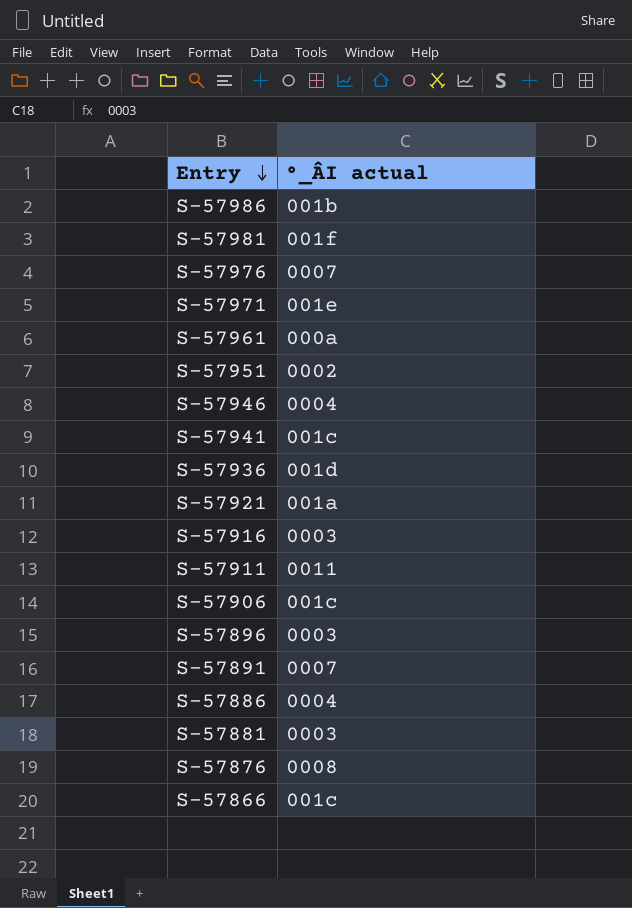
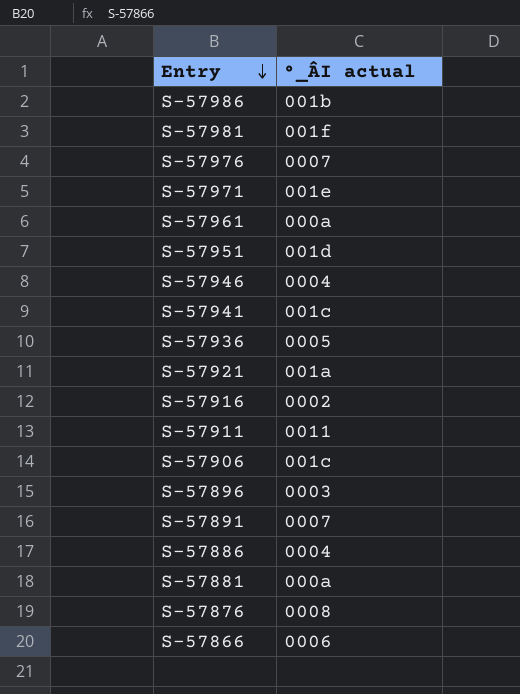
S-57951 | °_ÂI actual: 0002 -> 001d
S-57936 | °_ÂI actual: 001d -> 0005
S-57916 | °_ÂI actual: 0003 -> 0002
S-57881 | °_ÂI actual: 0003 -> 000a
S-57866 | °_ÂI actual: 001c -> 0006

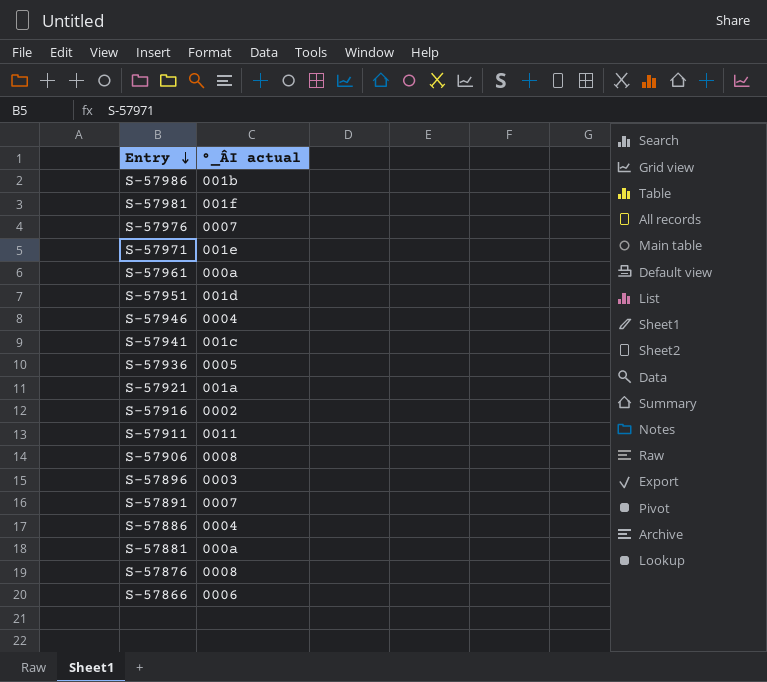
S-57906 | °_ÂI actual: 001c -> 0008

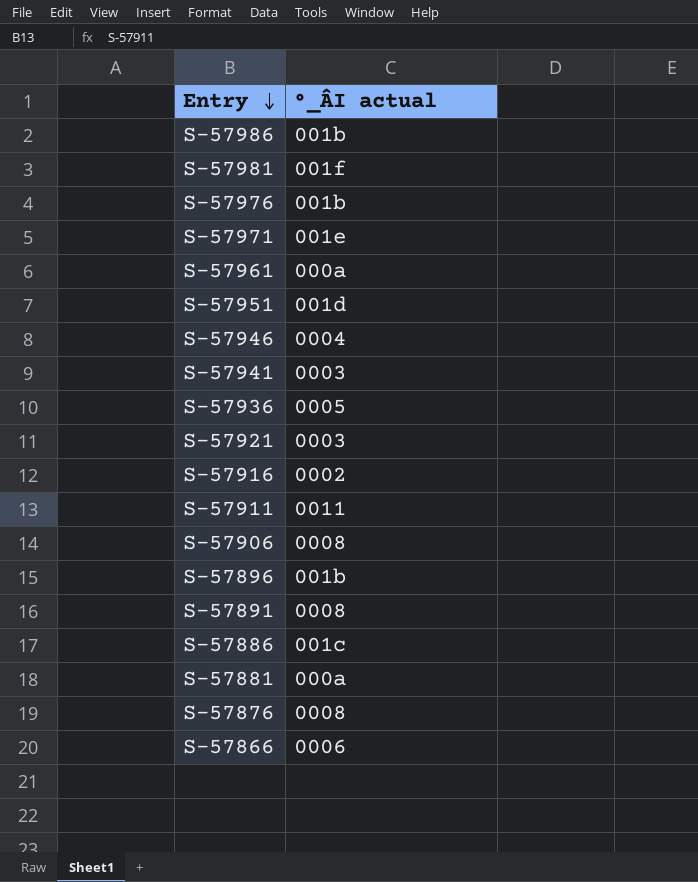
S-57976 | °_ÂI actual: 0007 -> 001b
S-57941 | °_ÂI actual: 001c -> 0003
S-57921 | °_ÂI actual: 001a -> 0003
S-57896 | °_ÂI actual: 0003 -> 001b
S-57891 | °_ÂI actual: 0007 -> 0008
S-57886 | °_ÂI actual: 0004 -> 001c

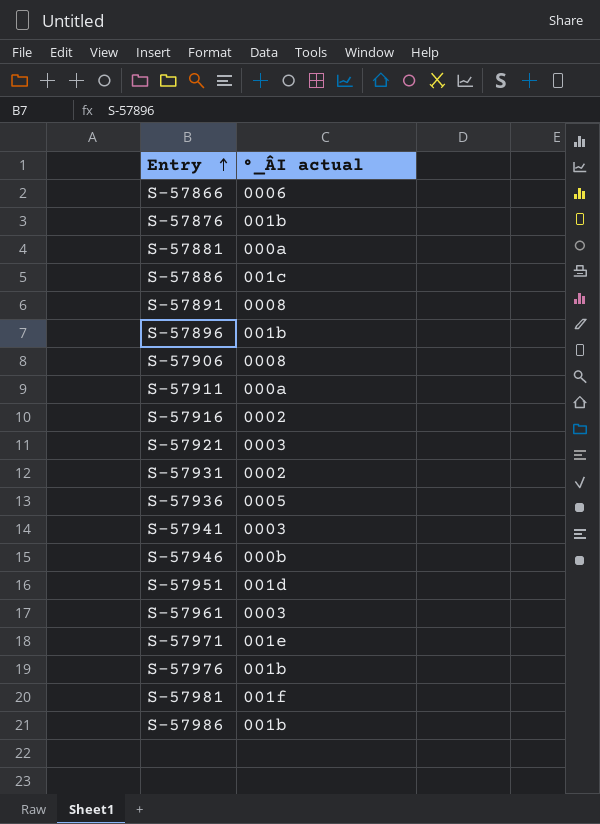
row order: Entry descending -> Entry ascending
S-57876 | °_ÂI actual: 0008 -> 001b
S-57911 | °_ÂI actual: 0011 -> 000a
row S-57931: none -> 0002
S-57946 | °_ÂI actual: 0004 -> 000b
S-57961 | °_ÂI actual: 000a -> 0003

